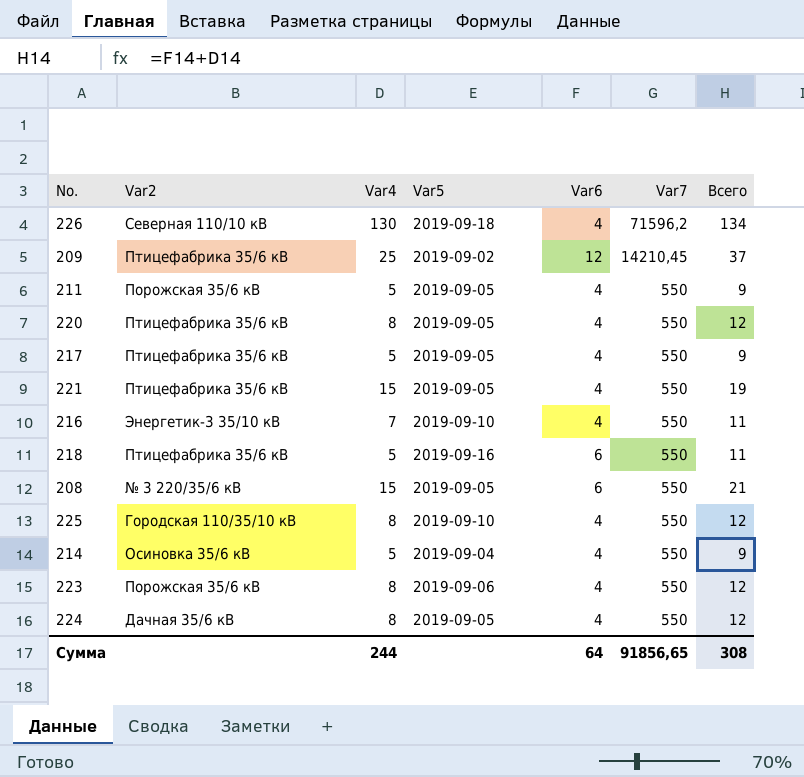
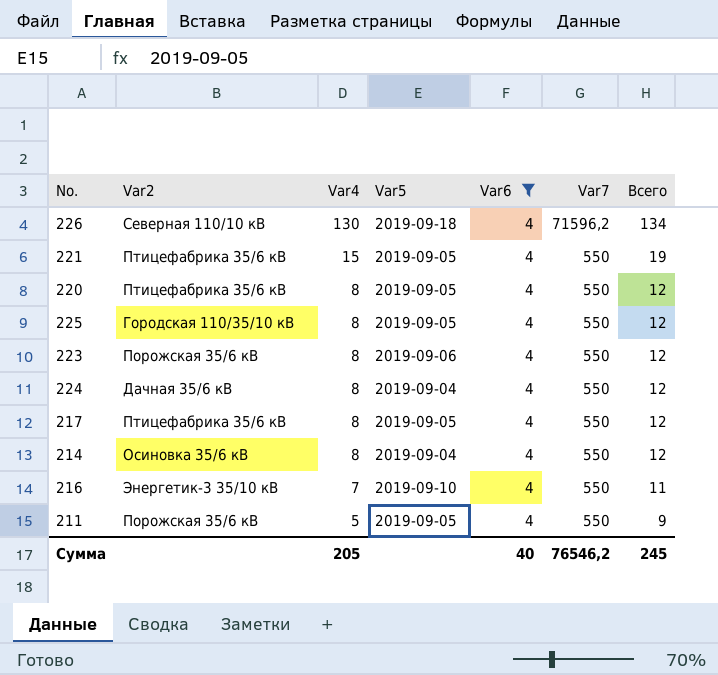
filter: none -> Var6 = 4
row order: Var7 descending -> Var4 descending
225 | Var5: 2019-09-10 -> 2019-09-05
224 | Var5: 2019-09-05 -> 2019-09-04
217 | Var4: 5 -> 8
217 | Всего: 9 -> 12
214 | Var4: 5 -> 8
214 | Всего: 9 -> 12
Сумма | Var4: 244 -> 205
Сумма | Var6: 64 -> 40
Сумма | Var7: 91856,65 -> 76546,2
Сумма | Всего: 308 -> 245

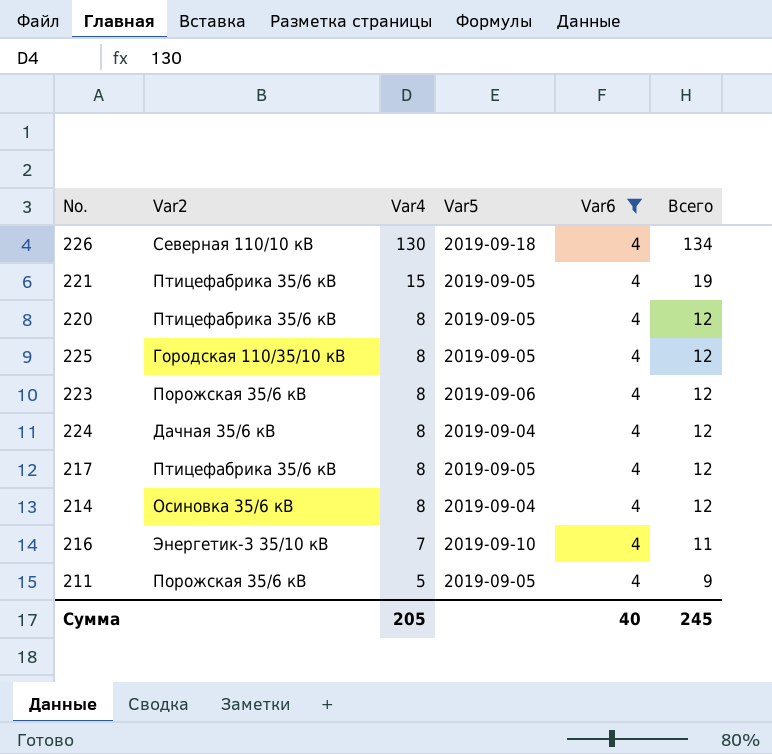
column Var7 | position: 6 -> none

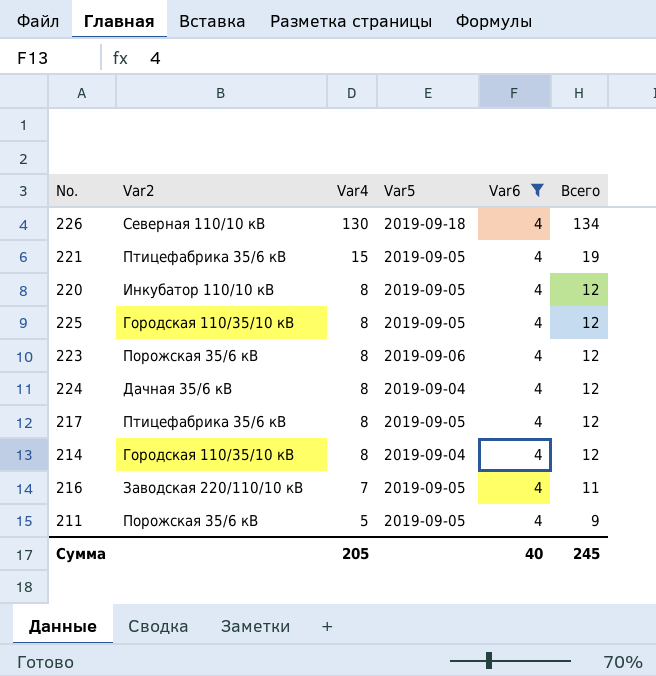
220 | Var2: Птицефабрика 35/6 кВ -> Инкубатор 110/10 кВ
214 | Var2: Осиновка 35/6 кВ -> Городская 110/35/10 кВ
216 | Var2: Энергетик-3 35/10 кВ -> Заводская 220/110/10 кВ
216 | Var5: 2019-09-10 -> 2019-09-05

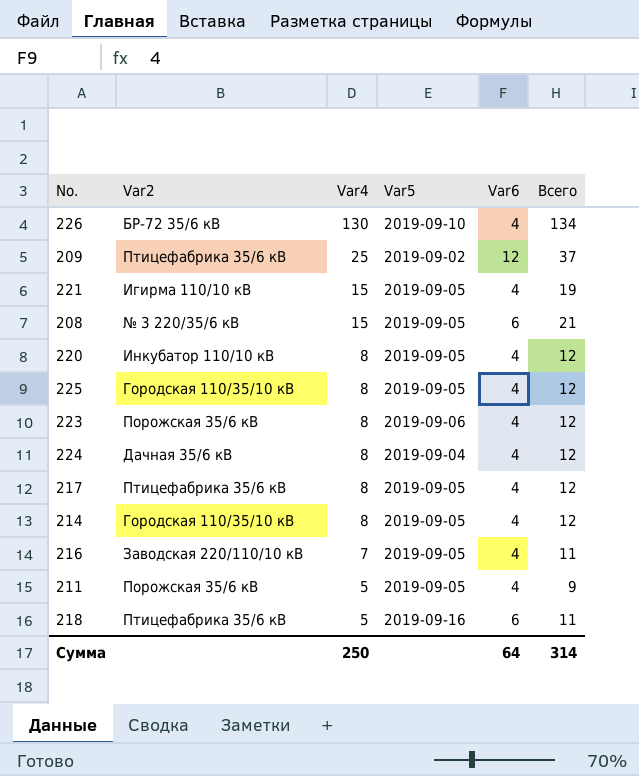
filter: Var6 = 4 -> none
226 | Var2: Северная 110/10 кВ -> БР-72 35/6 кВ
226 | Var5: 2019-09-18 -> 2019-09-10
221 | Var2: Птицефабрика 35/6 кВ -> Игирма 110/10 кВ
214 | Var5: 2019-09-04 -> 2019-09-05
Сумма | Var4: 205 -> 250
Сумма | Var6: 40 -> 64
Сумма | Всего: 245 -> 314

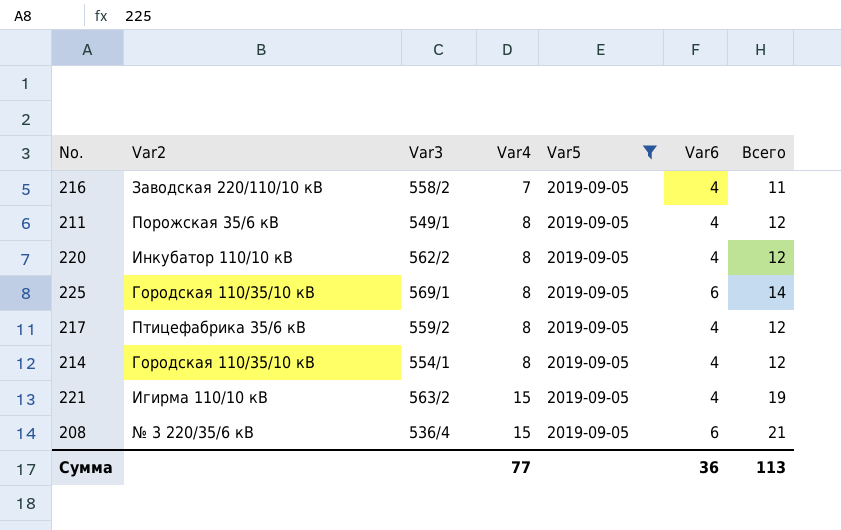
filter: none -> Var5 = 2019-09-05
row order: Var4 descending -> Var4 ascending
column Var3 | position: none -> 3
211 | Var4: 5 -> 8
211 | Всего: 9 -> 12
225 | Var6: 4 -> 6
225 | Всего: 12 -> 14
Сумма | Var4: 250 -> 77
Сумма | Var6: 64 -> 36
Сумма | Всего: 314 -> 113

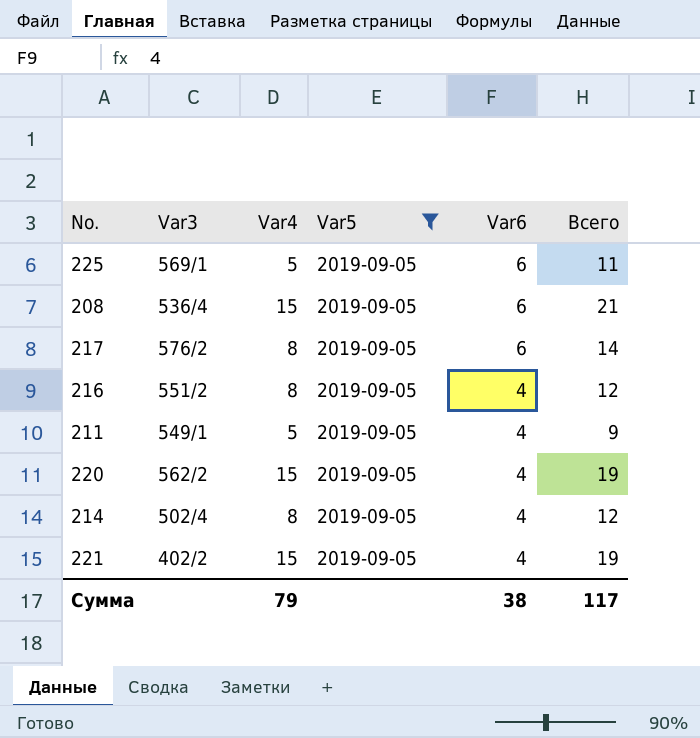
row order: Var4 ascending -> Var6 descending
column Var2 | position: 2 -> none
225 | Var4: 8 -> 5
225 | Всего: 14 -> 11
217 | Var3: 559/2 -> 576/2
217 | Var6: 4 -> 6
217 | Всего: 12 -> 14
216 | Var3: 558/2 -> 551/2
216 | Var4: 7 -> 8
216 | Всего: 11 -> 12
211 | Var4: 8 -> 5
211 | Всего: 12 -> 9
220 | Var4: 8 -> 15
220 | Всего: 12 -> 19
214 | Var3: 554/1 -> 502/4
221 | Var3: 563/2 -> 402/2
Сумма | Var4: 77 -> 79
Сумма | Var6: 36 -> 38
Сумма | Всего: 113 -> 117

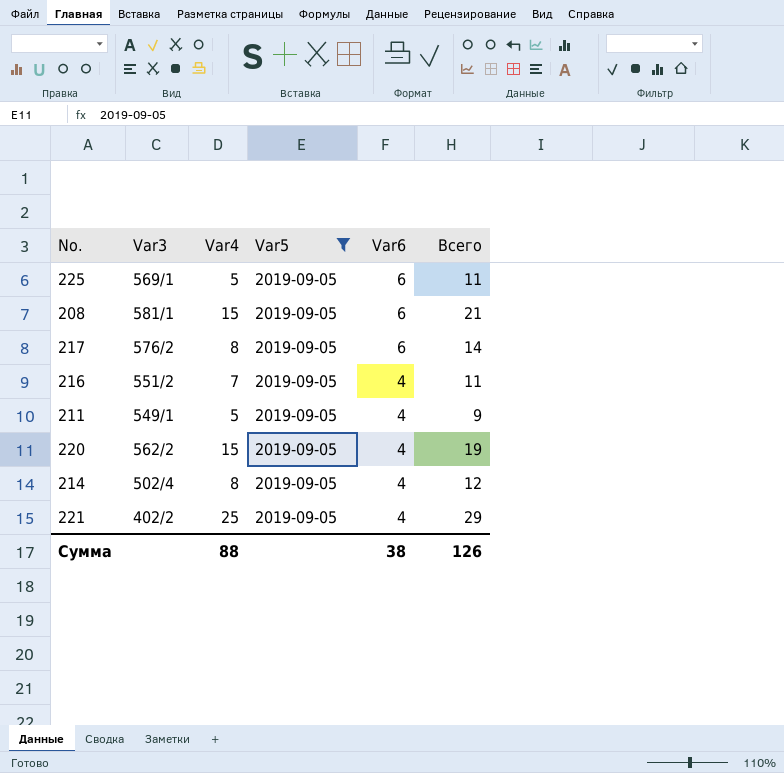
208 | Var3: 536/4 -> 581/1
216 | Var4: 8 -> 7
216 | Всего: 12 -> 11
221 | Var4: 15 -> 25
221 | Всего: 19 -> 29
Сумма | Var4: 79 -> 88
Сумма | Всего: 117 -> 126

